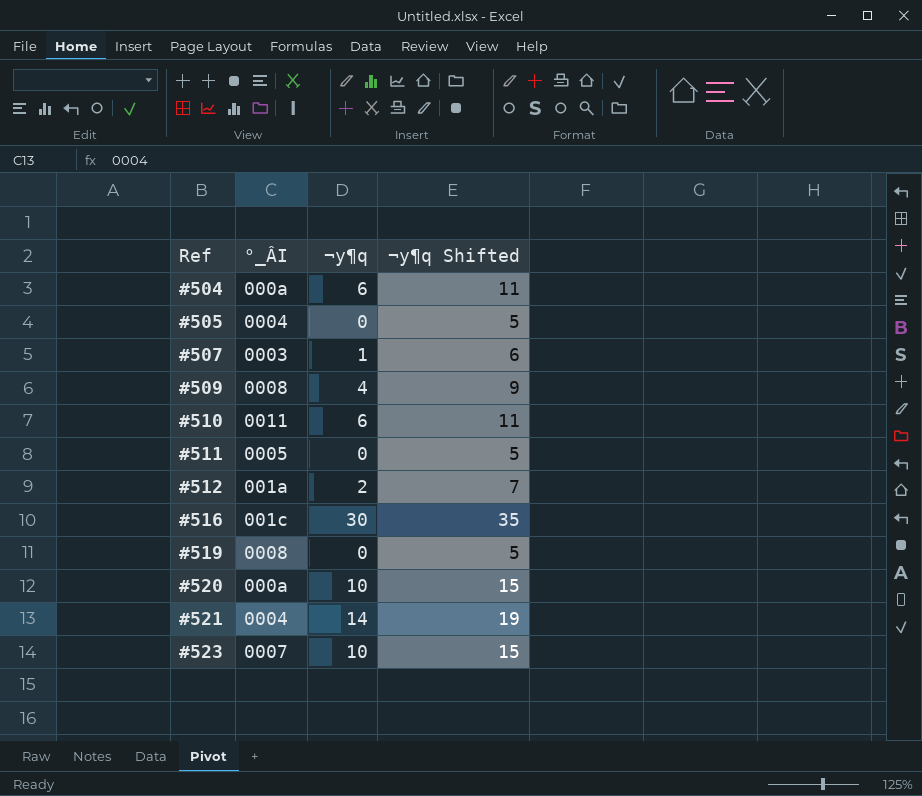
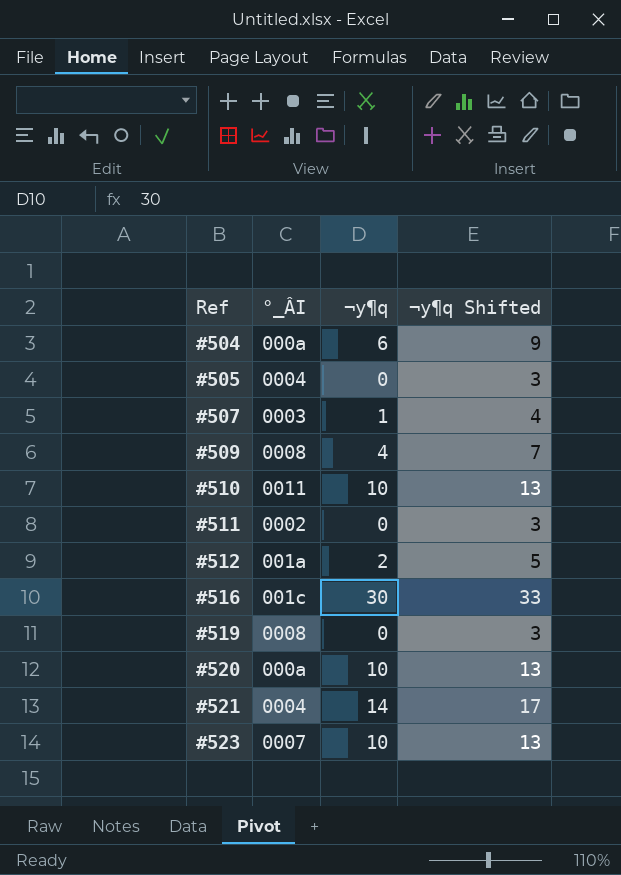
column ¬y¶q Shifted | formula: [¬y¶q] + 5 -> [¬y¶q] + 3
#510 | ¬y¶q: 6 -> 10
#511 | °_ÂI: 0005 -> 0002

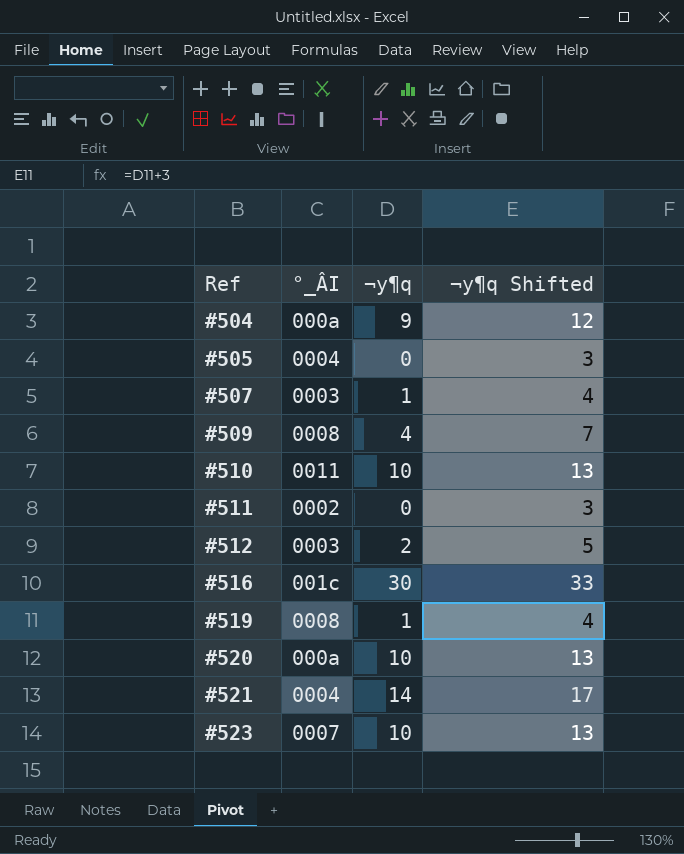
#504 | ¬y¶q: 6 -> 9
#504 | ¬y¶q Shifted: 9 -> 12
#512 | °_ÂI: 001a -> 0003
#519 | ¬y¶q: 0 -> 1
#519 | ¬y¶q Shifted: 3 -> 4

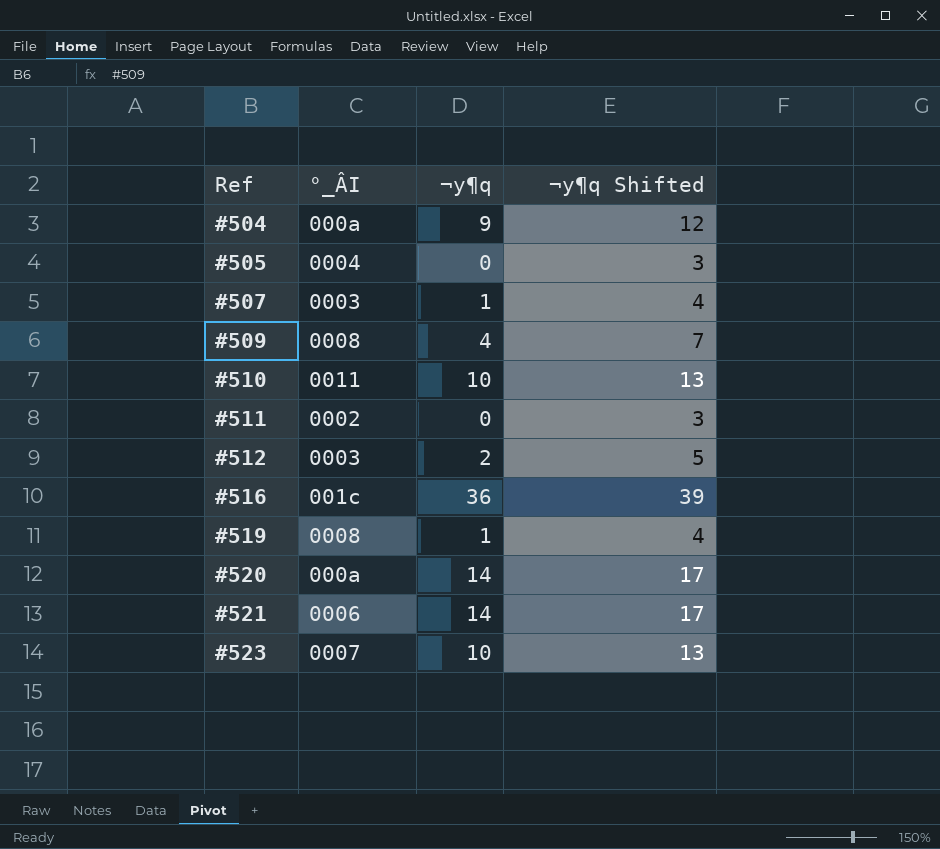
#516 | ¬y¶q: 30 -> 36
#516 | ¬y¶q Shifted: 33 -> 39
#520 | ¬y¶q: 10 -> 14
#520 | ¬y¶q Shifted: 13 -> 17
#521 | °_ÂI: 0004 -> 0006

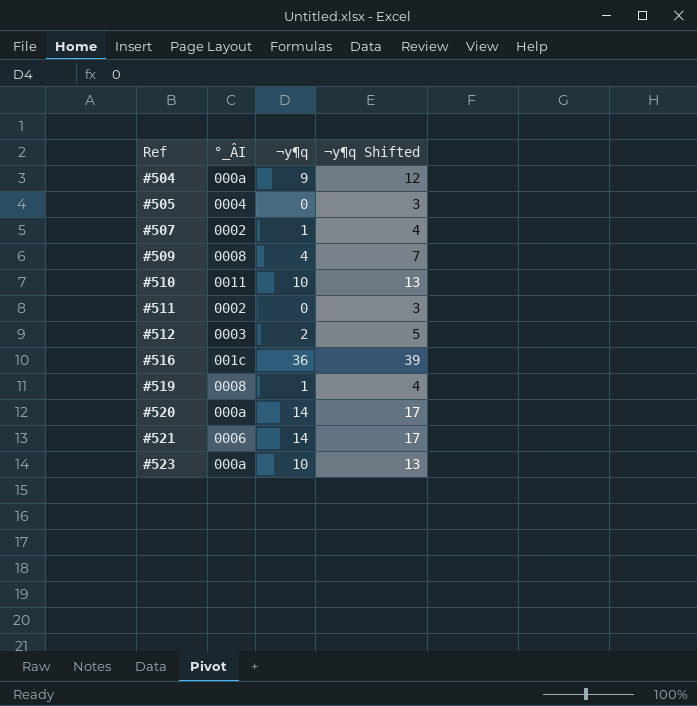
#507 | °_ÂI: 0003 -> 0002
#523 | °_ÂI: 0007 -> 000a

